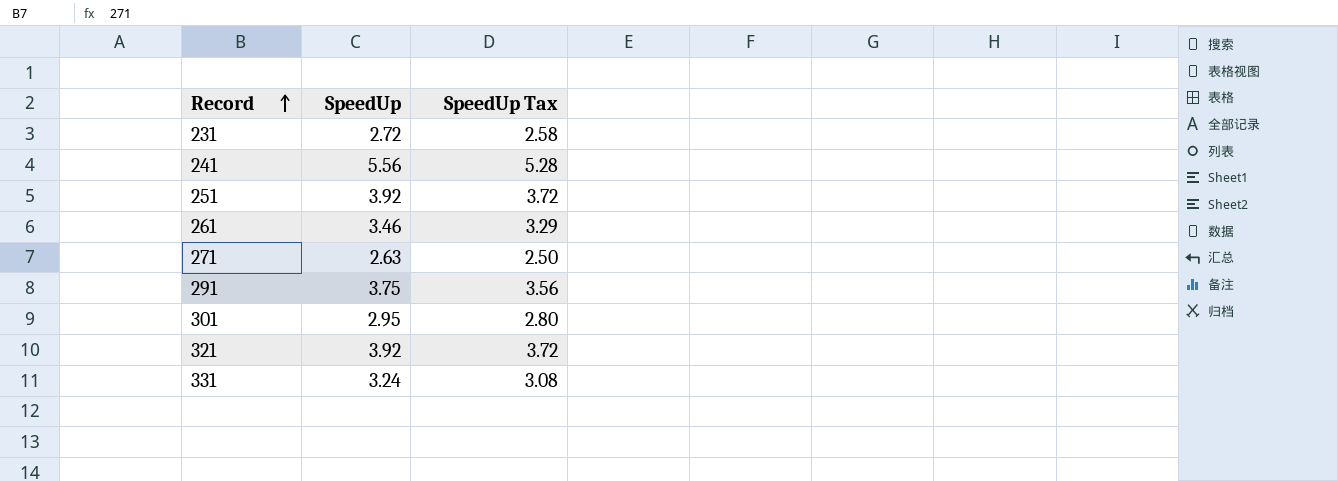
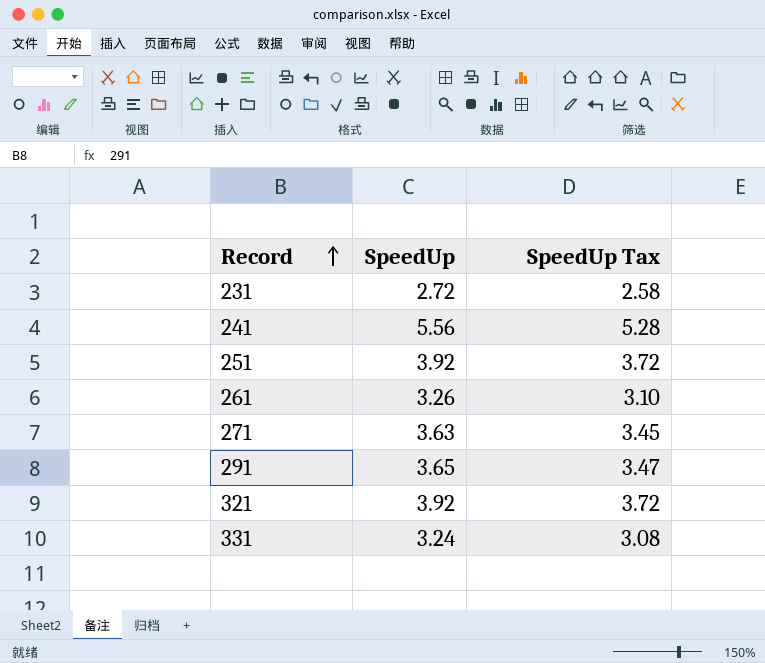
row 301: 2.95 | 2.80 -> none
261 | SpeedUp: 3.46 -> 3.26
261 | SpeedUp Tax: 3.29 -> 3.10
271 | SpeedUp: 2.63 -> 3.63
271 | SpeedUp Tax: 2.50 -> 3.45
291 | SpeedUp: 3.75 -> 3.65
291 | SpeedUp Tax: 3.56 -> 3.47

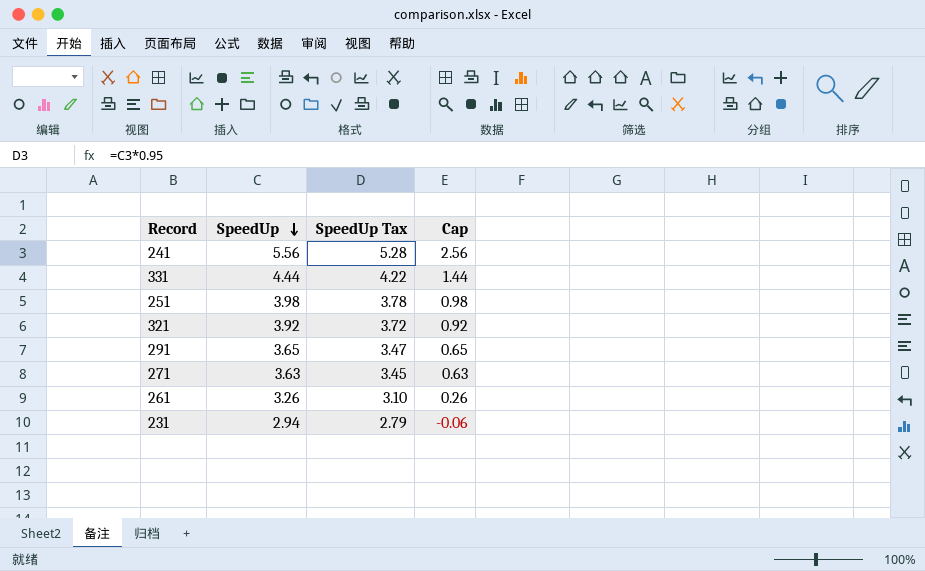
row order: Record ascending -> SpeedUp descending
column Cap | formula: none -> [SpeedUp] - 3
331 | SpeedUp: 3.24 -> 4.44
331 | SpeedUp Tax: 3.08 -> 4.22
251 | SpeedUp: 3.92 -> 3.98
251 | SpeedUp Tax: 3.72 -> 3.78
231 | SpeedUp: 2.72 -> 2.94
231 | SpeedUp Tax: 2.58 -> 2.79

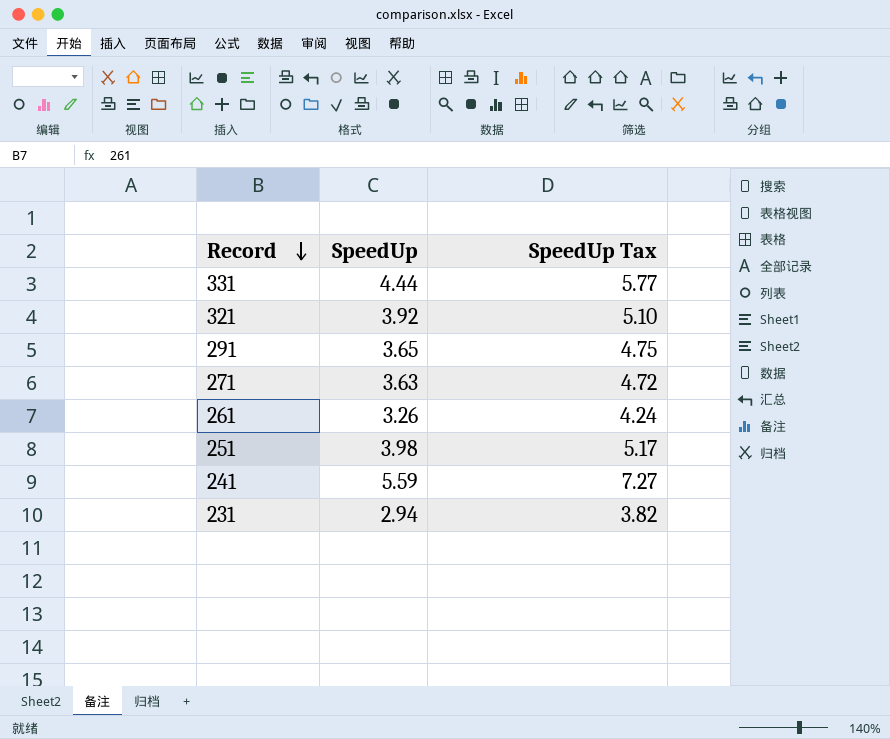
row order: SpeedUp descending -> Record descending
column Cap | formula: [SpeedUp] - 3 -> none
column SpeedUp Tax | formula: [SpeedUp] * 0.95 -> [SpeedUp] * 1.3
241 | SpeedUp: 5.56 -> 5.59

